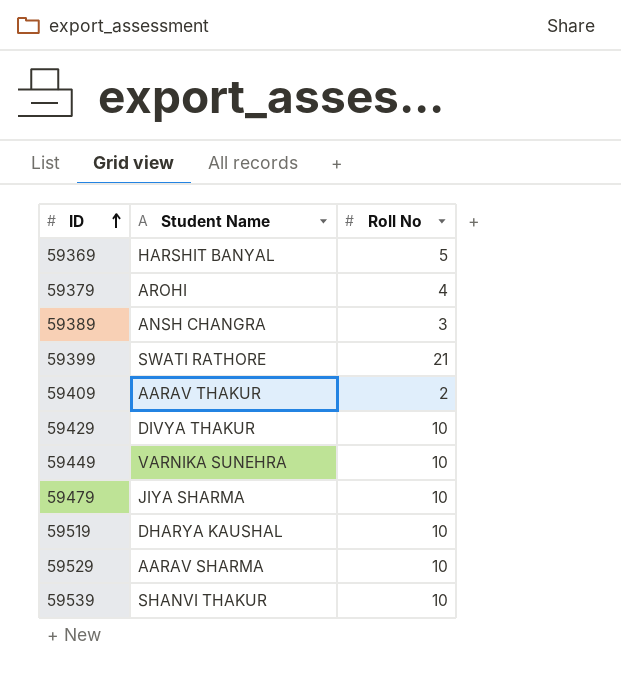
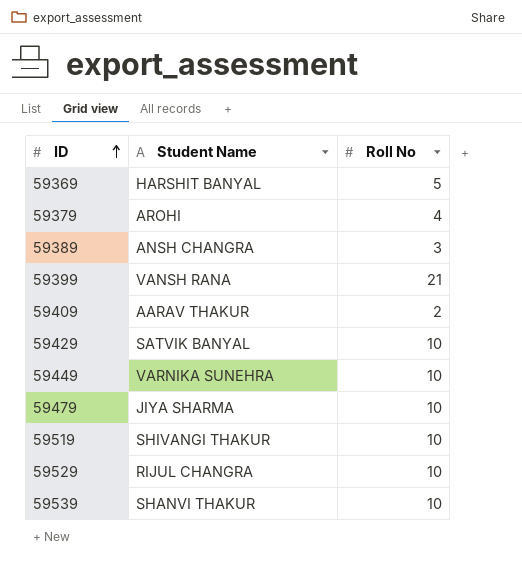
59399 | Student Name: SWATI RATHORE -> VANSH RANA
59429 | Student Name: DIVYA THAKUR -> SATVIK BANYAL
59519 | Student Name: DHARYA KAUSHAL -> SHIVANGI THAKUR
59529 | Student Name: AARAV SHARMA -> RIJUL CHANGRA

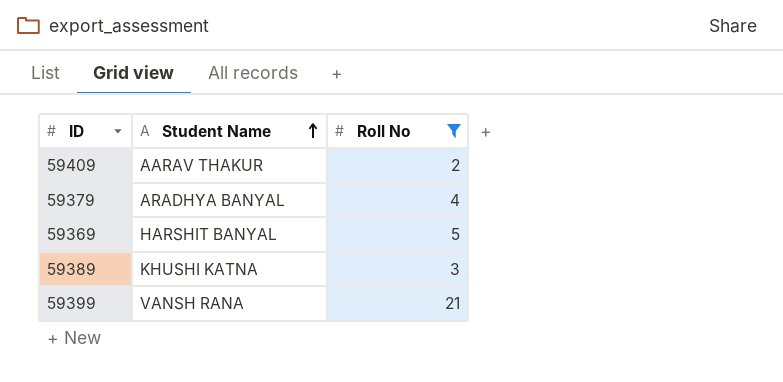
filter: none -> Roll No != 10
row order: ID ascending -> Student Name ascending
59379 | Student Name: AROHI -> ARADHYA BANYAL
59389 | Student Name: ANSH CHANGRA -> KHUSHI KATNA

